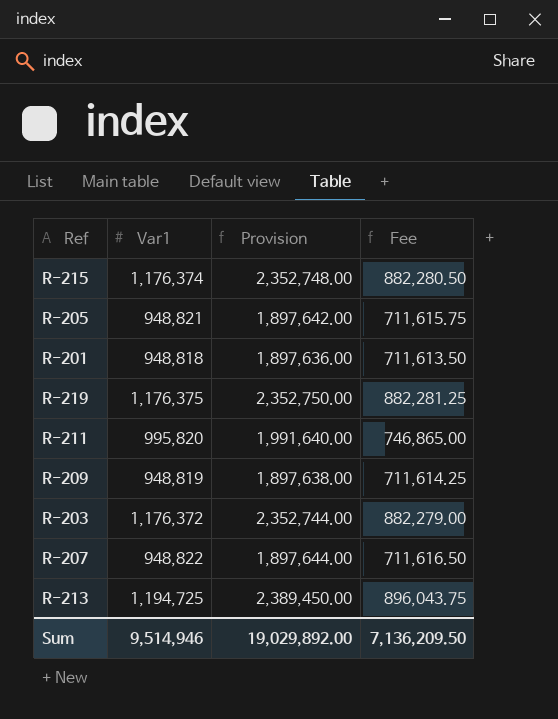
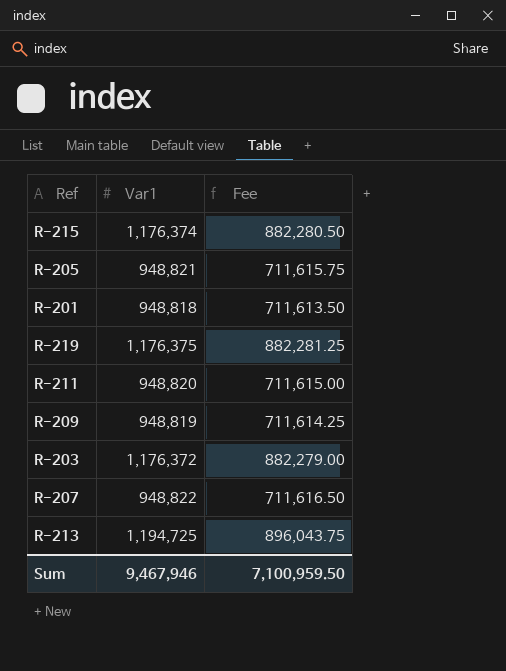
column Provision | formula: [Var1] * 2 -> none
R-211 | Var1: 995,820 -> 948,820
R-211 | Fee: 746,865.00 -> 711,615.00
Sum | Var1: 9,514,946 -> 9,467,946
Sum | Fee: 7,136,209.50 -> 7,100,959.50

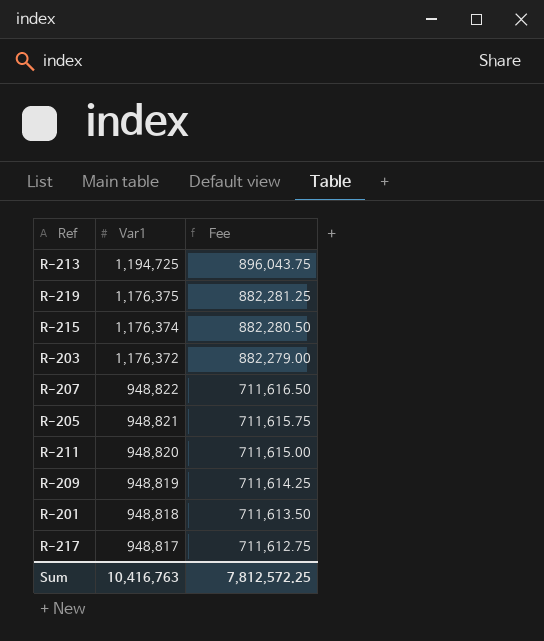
row order: none -> Var1 descending
row R-217: none -> 948,817 | 711,612.75
Sum | Var1: 9,467,946 -> 10,416,763
Sum | Fee: 7,100,959.50 -> 7,812,572.25

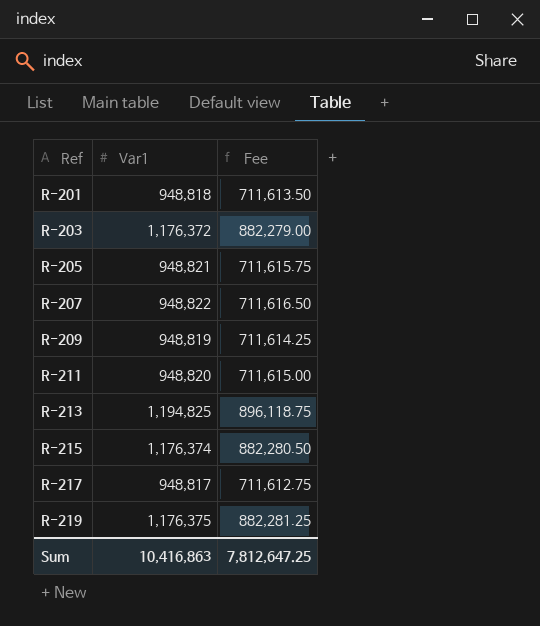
row order: Var1 descending -> Ref ascending
R-213 | Var1: 1,194,725 -> 1,194,825
R-213 | Fee: 896,043.75 -> 896,118.75
Sum | Var1: 10,416,763 -> 10,416,863
Sum | Fee: 7,812,572.25 -> 7,812,647.25

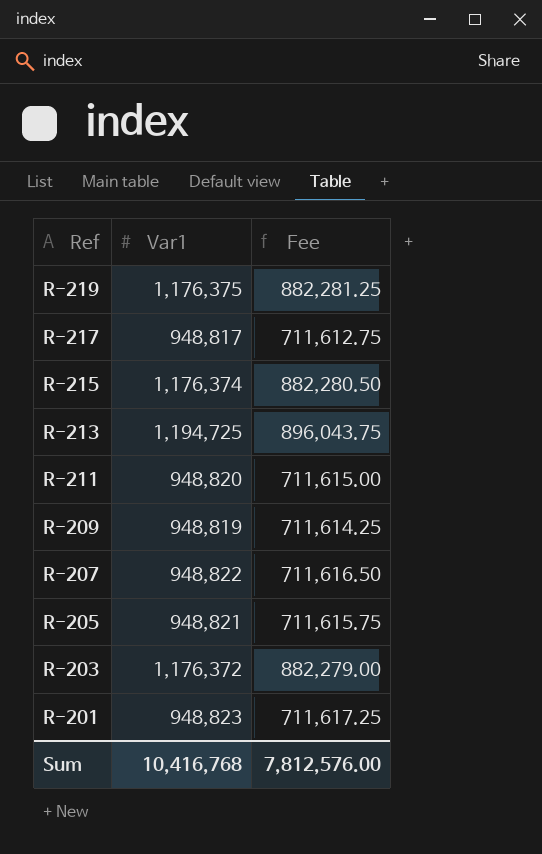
row order: Ref ascending -> Ref descending
R-213 | Var1: 1,194,825 -> 1,194,725
R-213 | Fee: 896,118.75 -> 896,043.75
R-201 | Var1: 948,818 -> 948,823
R-201 | Fee: 711,613.50 -> 711,617.25
Sum | Var1: 10,416,863 -> 10,416,768
Sum | Fee: 7,812,647.25 -> 7,812,576.00

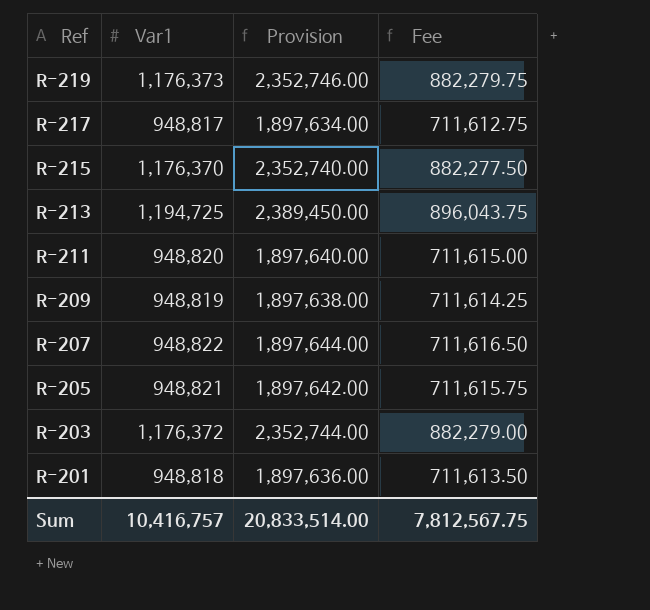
column Provision | formula: none -> [Var1] * 2
R-219 | Var1: 1,176,375 -> 1,176,373
R-219 | Fee: 882,281.25 -> 882,279.75
R-215 | Var1: 1,176,374 -> 1,176,370
R-215 | Fee: 882,280.50 -> 882,277.50
R-201 | Var1: 948,823 -> 948,818
R-201 | Fee: 711,617.25 -> 711,613.50
Sum | Var1: 10,416,768 -> 10,416,757
Sum | Fee: 7,812,576.00 -> 7,812,567.75

